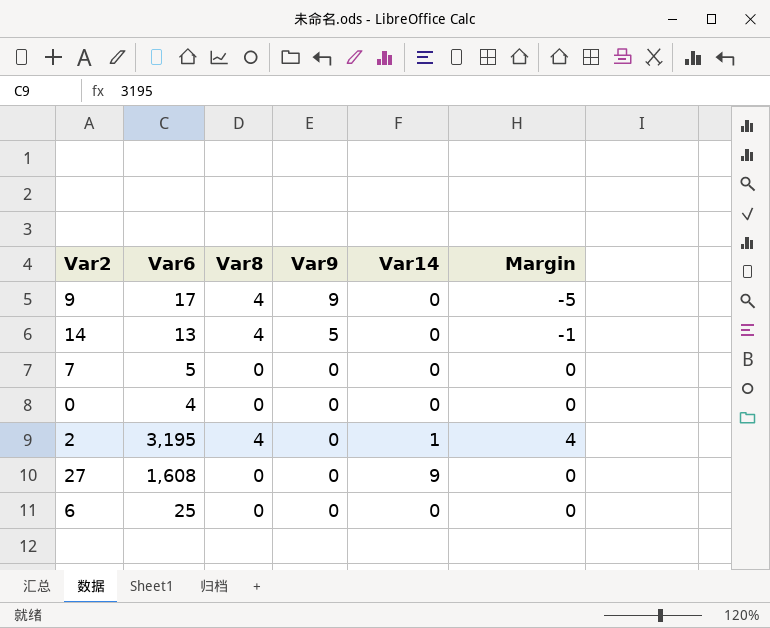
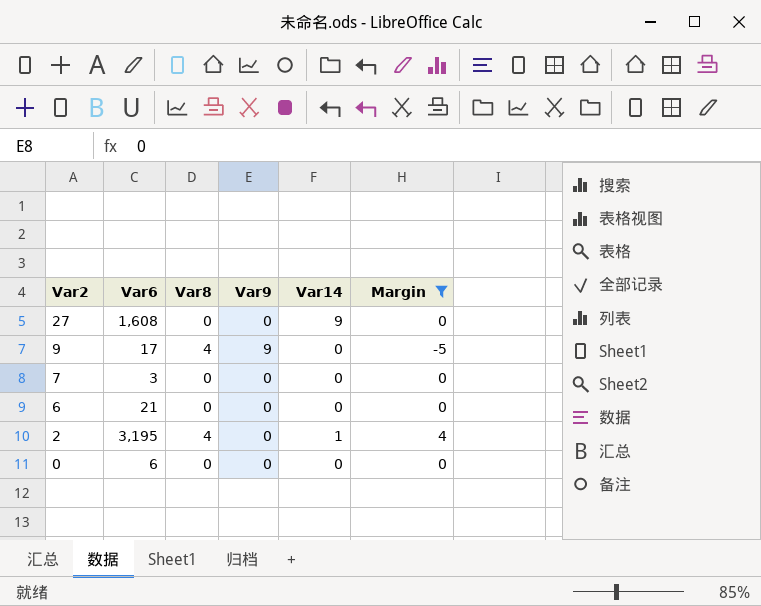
filter: none -> Margin != -1
row order: Var9 descending -> Var2 descending
7 | Var6: 5 -> 3
6 | Var6: 25 -> 21
0 | Var6: 4 -> 6

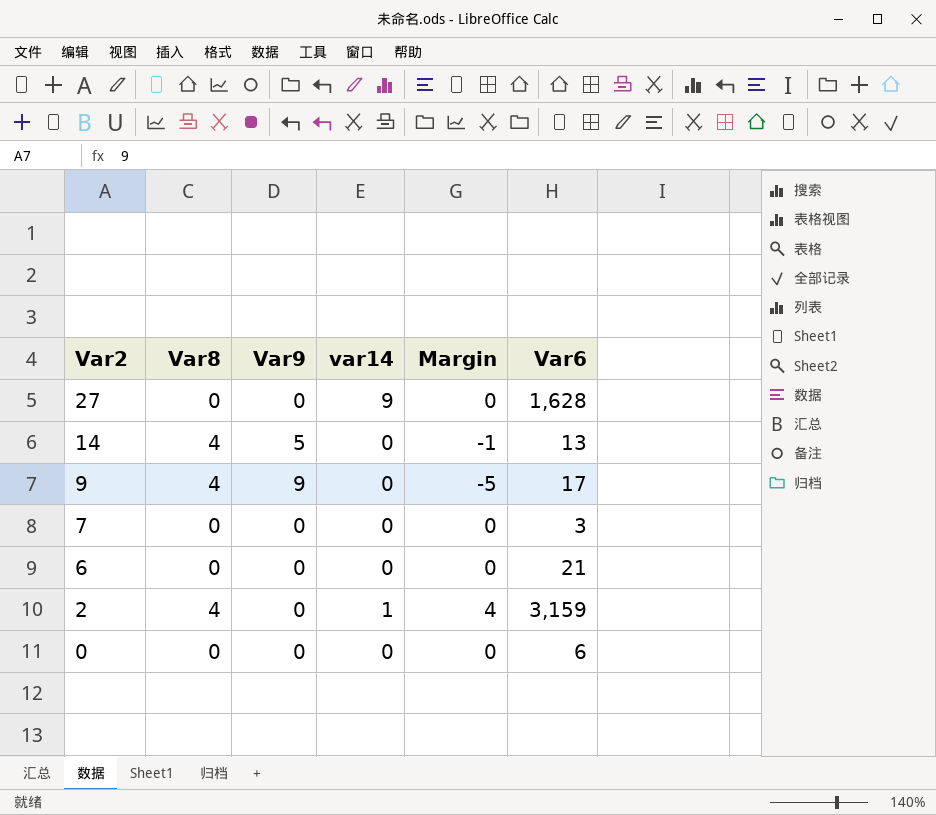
filter: Margin != -1 -> none
column name: Var14 -> var14
column Var6 | position: 2 -> 6
27 | Var6: 1,608 -> 1,628
2 | Var6: 3,195 -> 3,159

